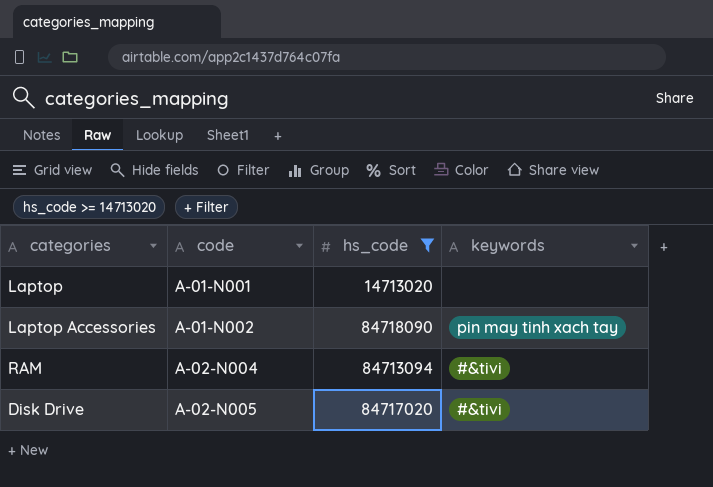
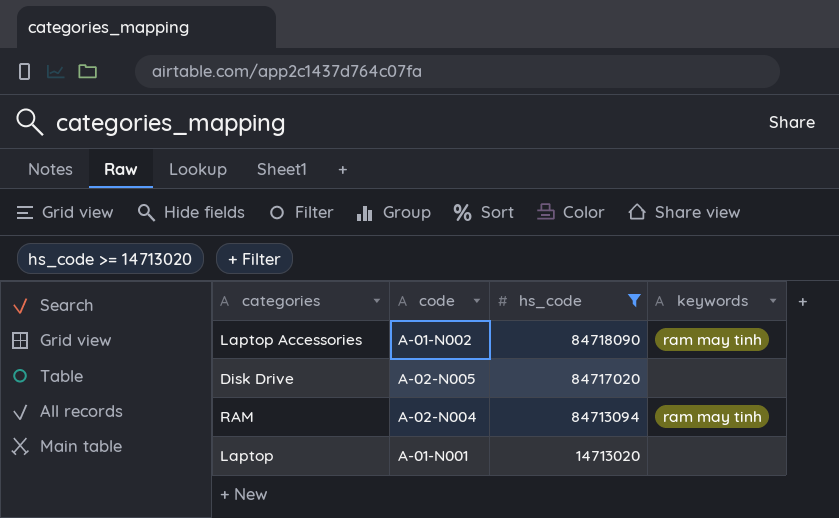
row order: code ascending -> hs_code descending
Laptop Accessories | keywords: pin may tinh xach tay -> ram may tinh
Disk Drive | keywords: #&tivi -> none
RAM | keywords: #&tivi -> ram may tinh

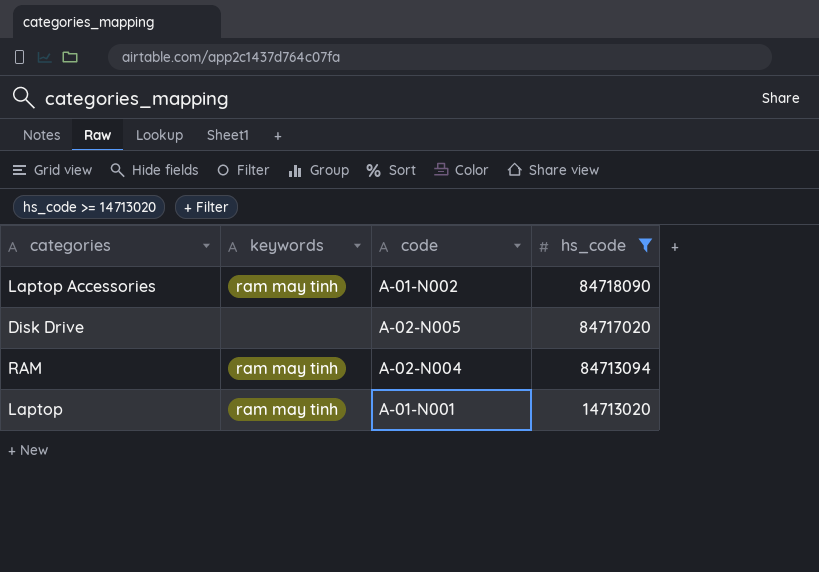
column keywords | position: 4 -> 2
Laptop | keywords: none -> ram may tinh

